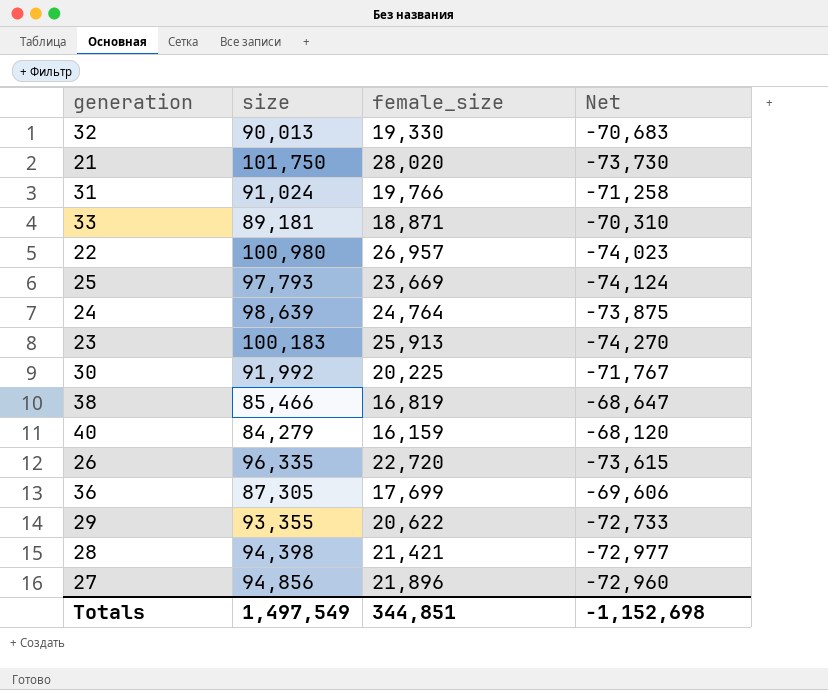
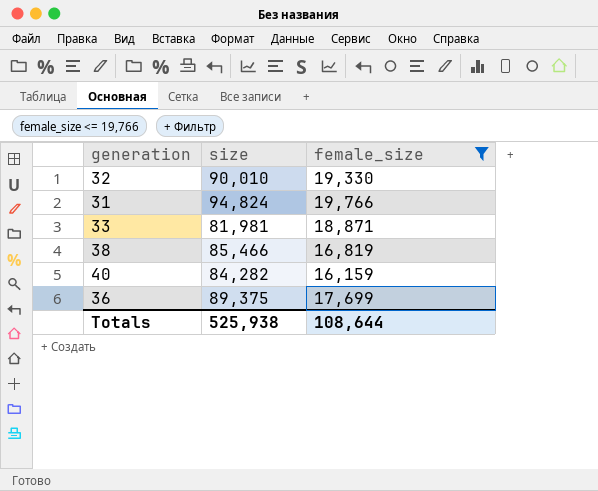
filter: none -> female_size <= 19,766
column Net | formula: [female_size] - [size] -> none
32 | size: 90,013 -> 90,010
31 | size: 91,024 -> 94,824
33 | size: 89,181 -> 81,981
40 | size: 84,279 -> 84,282
36 | size: 87,305 -> 89,375
Totals | size: 1,497,549 -> 525,938
Totals | female_size: 344,851 -> 108,644

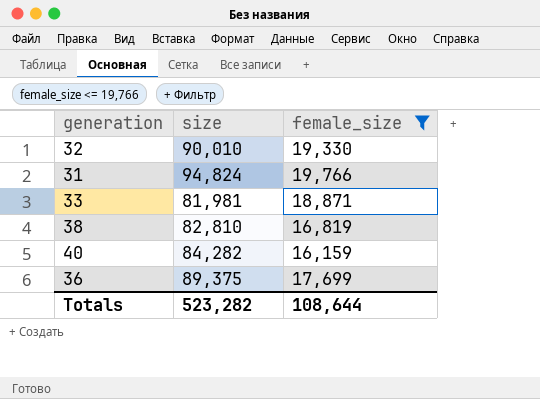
38 | size: 85,466 -> 82,810
Totals | size: 525,938 -> 523,282

